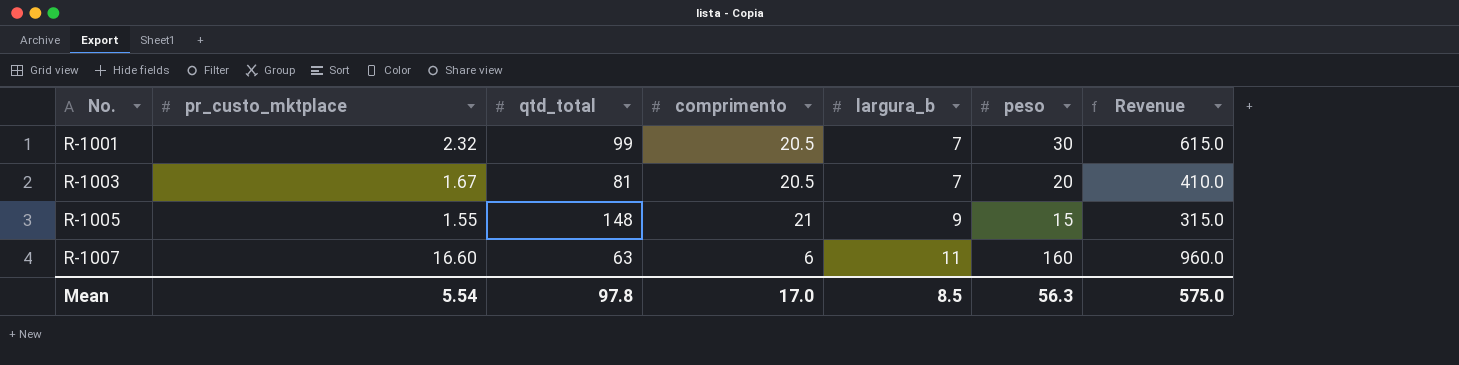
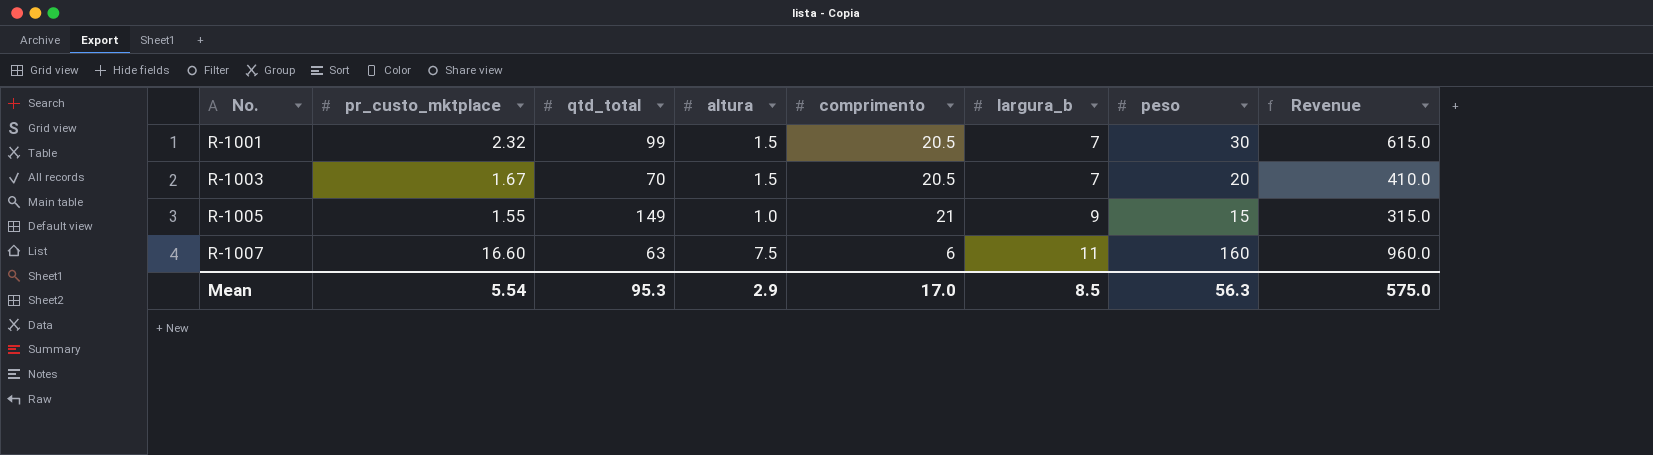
column altura | position: none -> 4
R-1003 | qtd_total: 81 -> 70
R-1005 | qtd_total: 148 -> 149
Mean | qtd_total: 97.8 -> 95.3

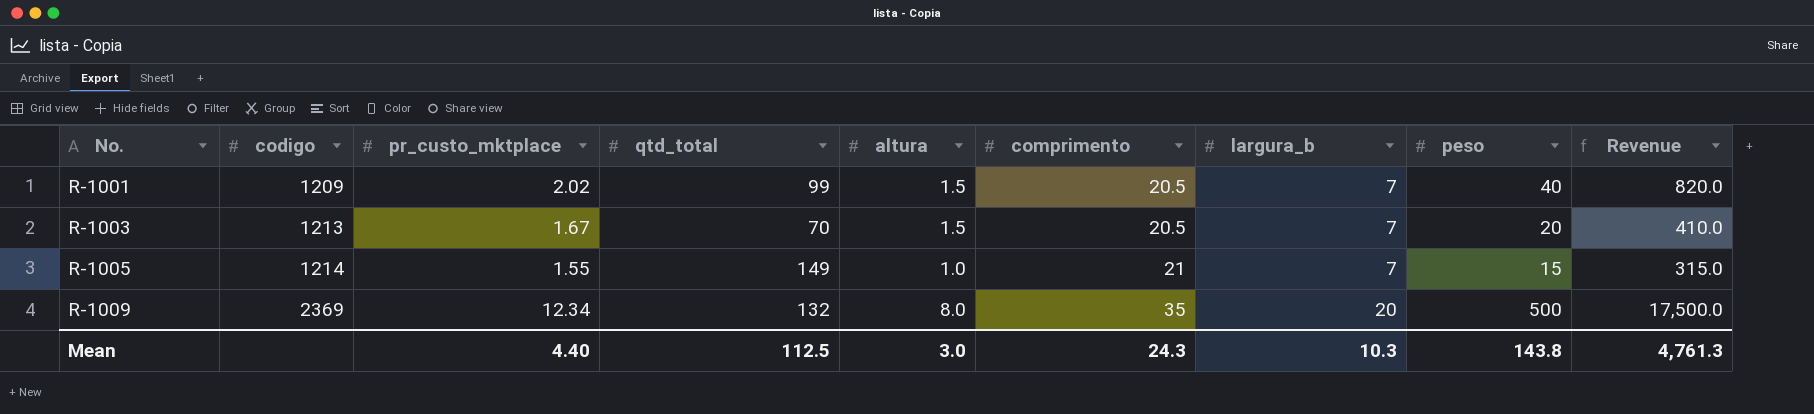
column codigo | position: none -> 2
row R-1007: 16.60 | 63 | 7.5 | 6 | 11 | 160 | 960.0 -> none
R-1001 | pr_custo_mktplace: 2.32 -> 2.02
R-1001 | peso: 30 -> 40
R-1001 | Revenue: 615.0 -> 820.0
R-1005 | largura_b: 9 -> 7
row R-1009: none -> 2369 | 12.34 | 132 | 8.0 | 35 | 20 | 500 | 17,500.0
Mean | pr_custo_mktplace: 5.54 -> 4.40
Mean | qtd_total: 95.3 -> 112.5
Mean | altura: 2.9 -> 3.0
Mean | comprimento: 17.0 -> 24.3
Mean | largura_b: 8.5 -> 10.3
Mean | peso: 56.3 -> 143.8
Mean | Revenue: 575.0 -> 4,761.3

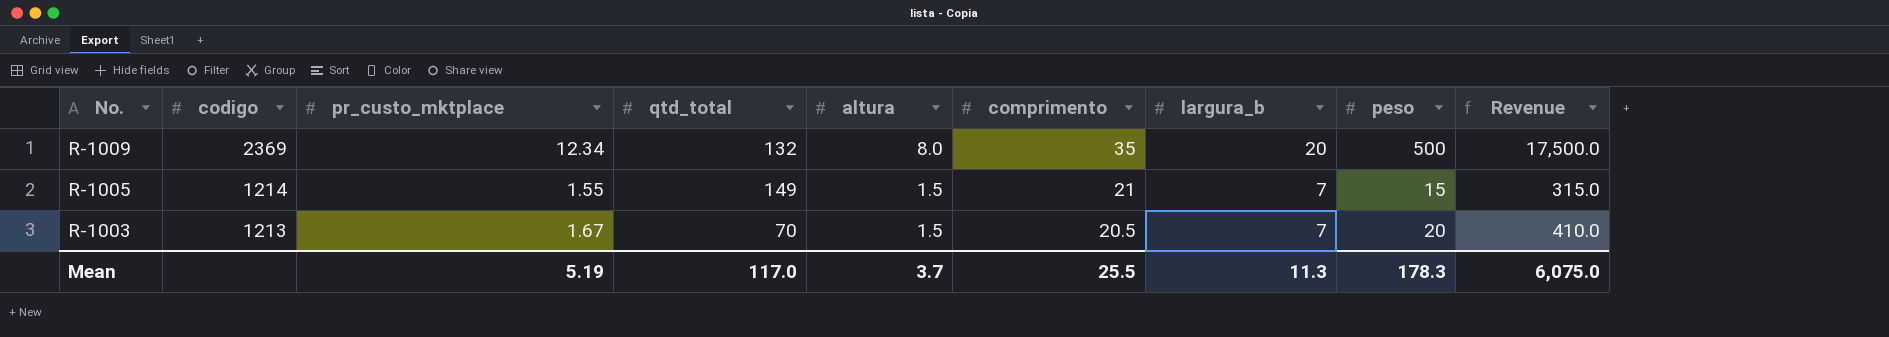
row order: No. ascending -> No. descending
row R-1001: 1209 | 2.02 | 99 | 1.5 | 20.5 | 7 | 40 | 820.0 -> none
R-1005 | altura: 1.0 -> 1.5
Mean | pr_custo_mktplace: 4.40 -> 5.19
Mean | qtd_total: 112.5 -> 117.0
Mean | altura: 3.0 -> 3.7
Mean | comprimento: 24.3 -> 25.5
Mean | largura_b: 10.3 -> 11.3
Mean | peso: 143.8 -> 178.3
Mean | Revenue: 4,761.3 -> 6,075.0

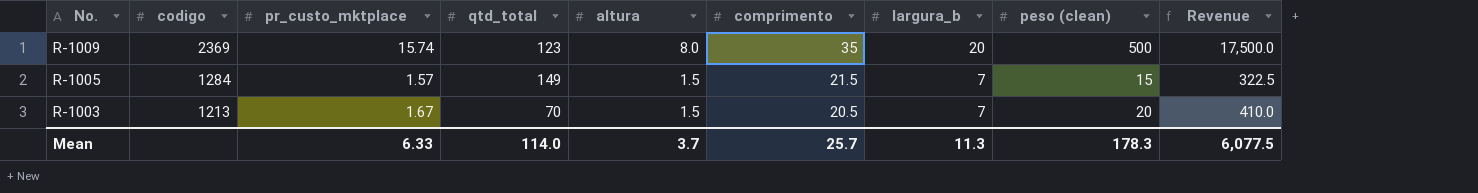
column name: peso -> peso (clean)
R-1009 | pr_custo_mktplace: 12.34 -> 15.74
R-1009 | qtd_total: 132 -> 123
R-1005 | codigo: 1214 -> 1284
R-1005 | pr_custo_mktplace: 1.55 -> 1.57
R-1005 | comprimento: 21 -> 21.5
R-1005 | Revenue: 315.0 -> 322.5
Mean | pr_custo_mktplace: 5.19 -> 6.33
Mean | qtd_total: 117.0 -> 114.0
Mean | comprimento: 25.5 -> 25.7
Mean | Revenue: 6,075.0 -> 6,077.5

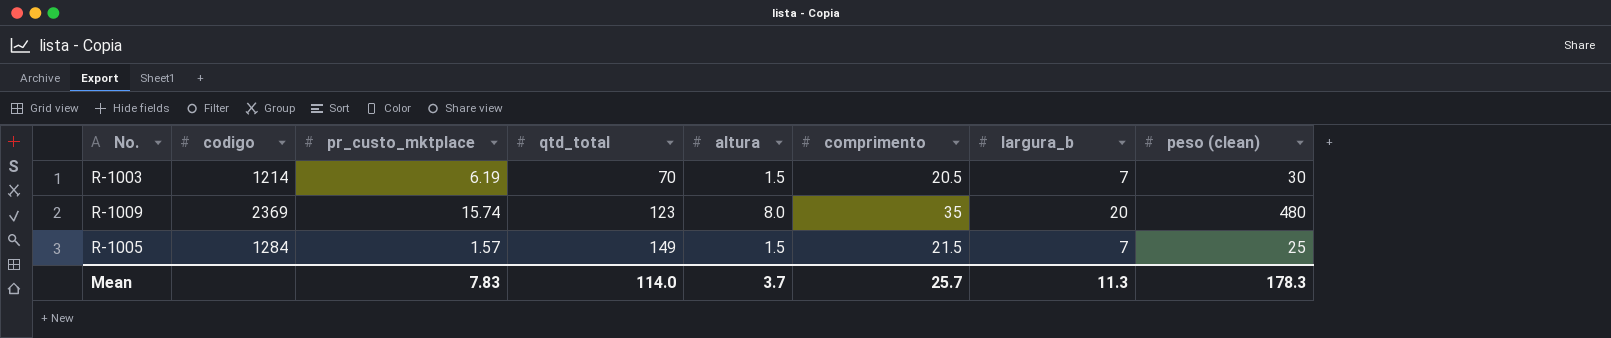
row order: No. descending -> qtd_total ascending
column Revenue | formula: [comprimento] * [peso (clean)] -> none
R-1003 | codigo: 1213 -> 1214
R-1003 | pr_custo_mktplace: 1.67 -> 6.19
R-1003 | peso (clean): 20 -> 30
R-1009 | peso (clean): 500 -> 480
R-1005 | peso (clean): 15 -> 25
Mean | pr_custo_mktplace: 6.33 -> 7.83

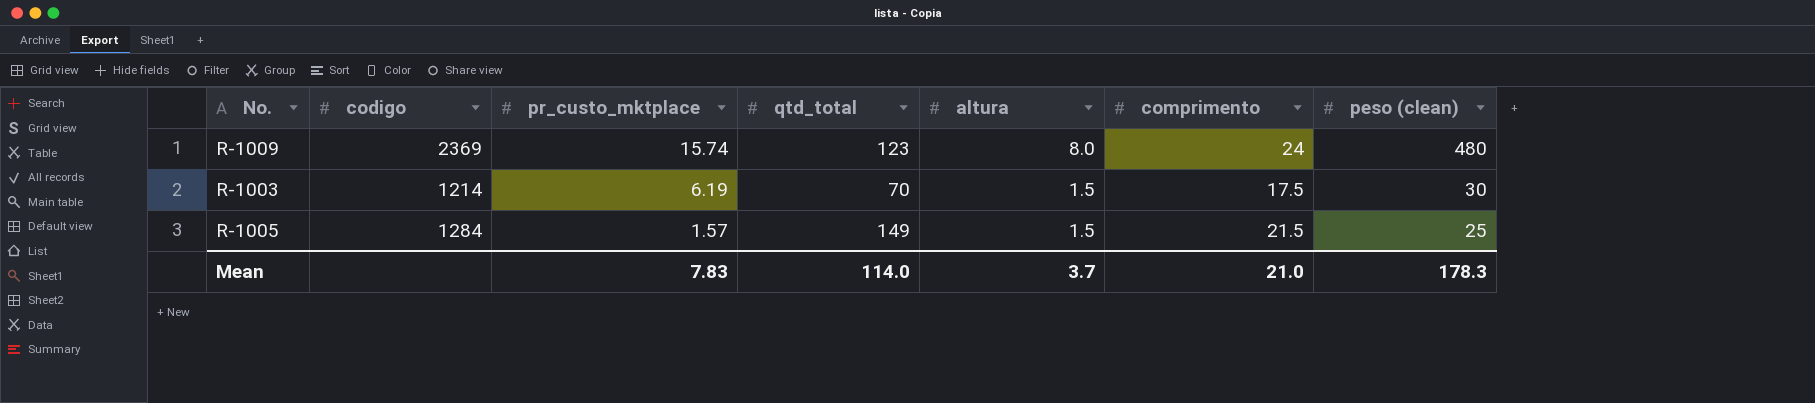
row order: qtd_total ascending -> pr_custo_mktplace descending
column largura_b | position: 7 -> none
R-1009 | comprimento: 35 -> 24
R-1003 | comprimento: 20.5 -> 17.5
Mean | comprimento: 25.7 -> 21.0

